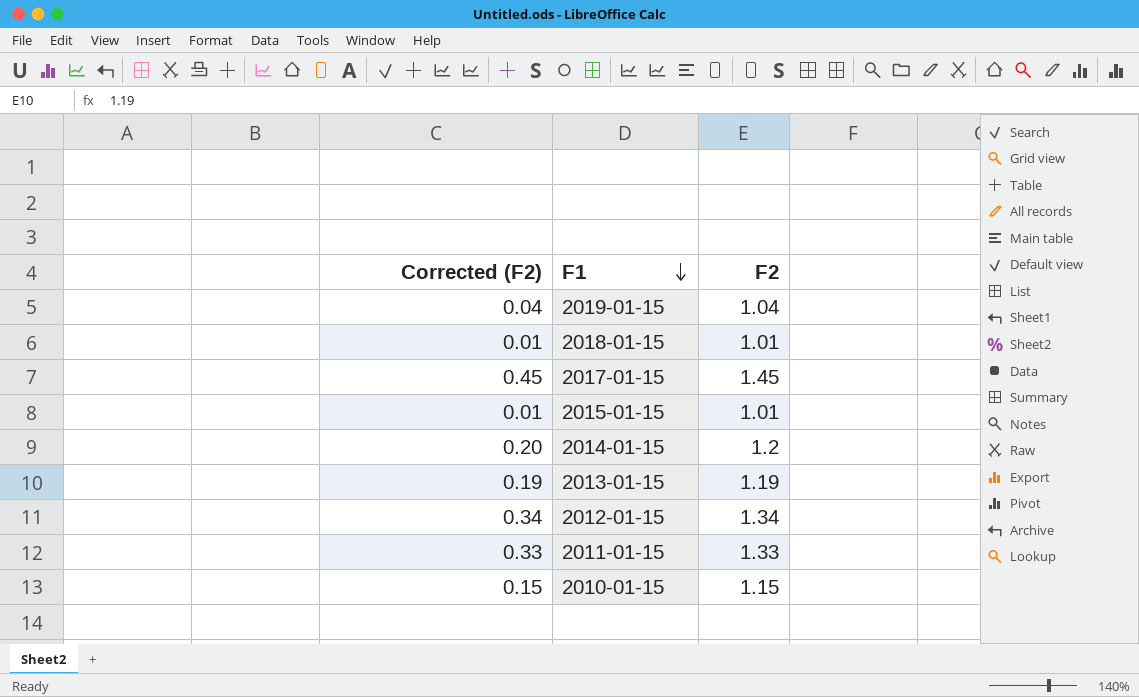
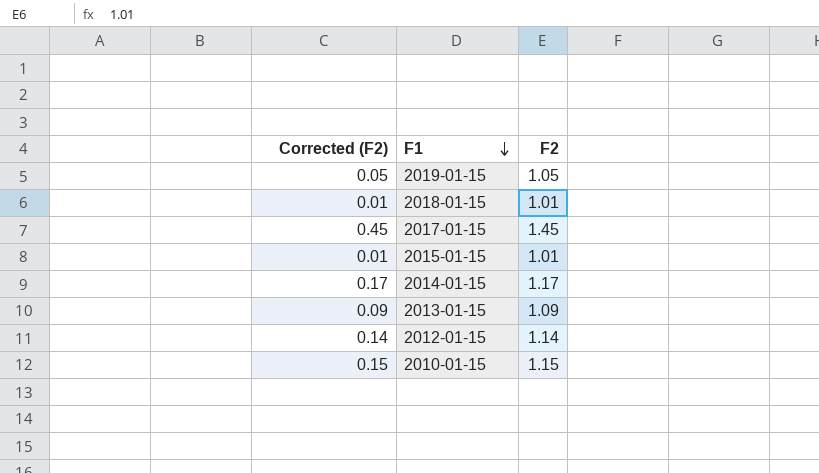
row 2011-01-15: 0.33 | 1.33 -> none
2019-01-15 | Corrected (F2): 0.04 -> 0.05
2019-01-15 | F2: 1.04 -> 1.05
2014-01-15 | Corrected (F2): 0.20 -> 0.17
2014-01-15 | F2: 1.2 -> 1.17
2013-01-15 | Corrected (F2): 0.19 -> 0.09
2013-01-15 | F2: 1.19 -> 1.09
2012-01-15 | Corrected (F2): 0.34 -> 0.14
2012-01-15 | F2: 1.34 -> 1.14

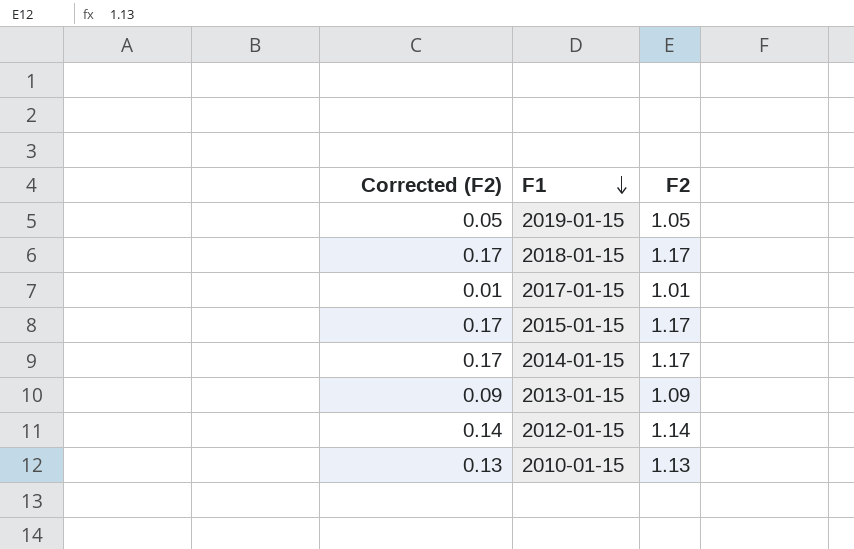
2018-01-15 | Corrected (F2): 0.01 -> 0.17
2018-01-15 | F2: 1.01 -> 1.17
2017-01-15 | Corrected (F2): 0.45 -> 0.01
2017-01-15 | F2: 1.45 -> 1.01
2015-01-15 | Corrected (F2): 0.01 -> 0.17
2015-01-15 | F2: 1.01 -> 1.17
2010-01-15 | Corrected (F2): 0.15 -> 0.13
2010-01-15 | F2: 1.15 -> 1.13

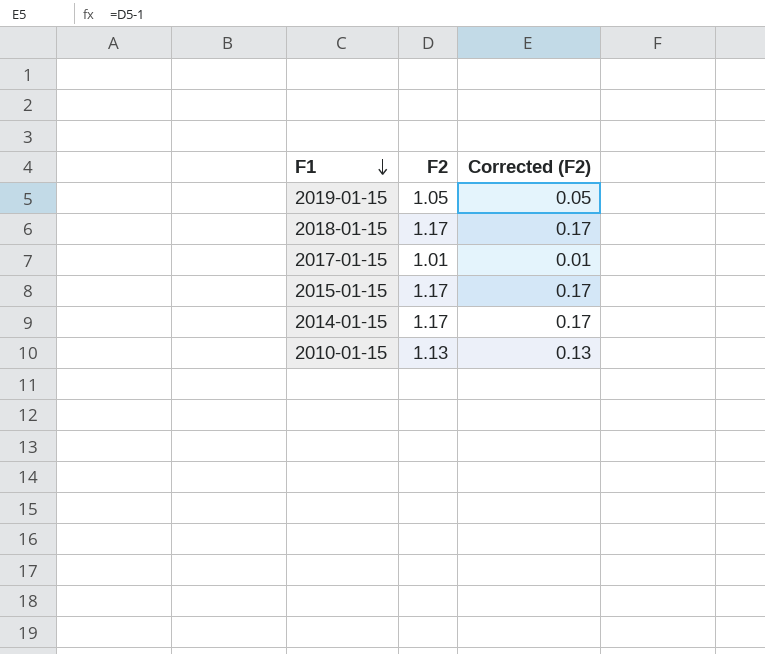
column Corrected (F2) | position: 1 -> 3
row 2013-01-15: 0.09 | 1.09 -> none
row 2012-01-15: 0.14 | 1.14 -> none

